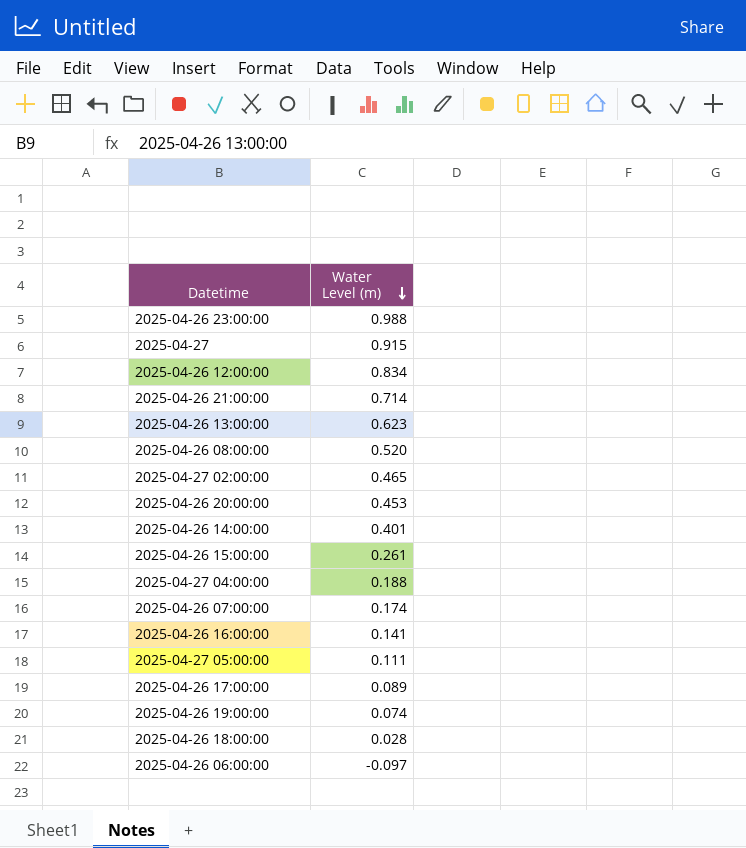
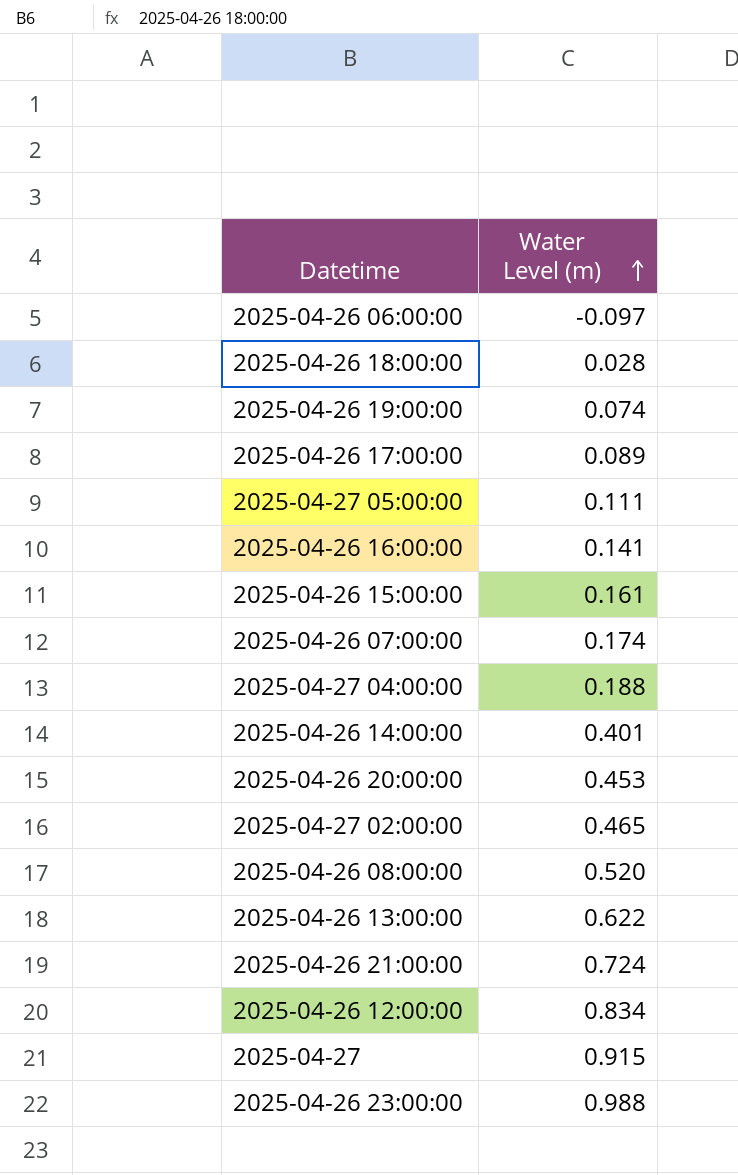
row order: Water Level (m) descending -> Water Level (m) ascending
2025-04-26 15:00:00 | Water Level (m): 0.261 -> 0.161
2025-04-26 13:00:00 | Water Level (m): 0.623 -> 0.622
2025-04-26 21:00:00 | Water Level (m): 0.714 -> 0.724

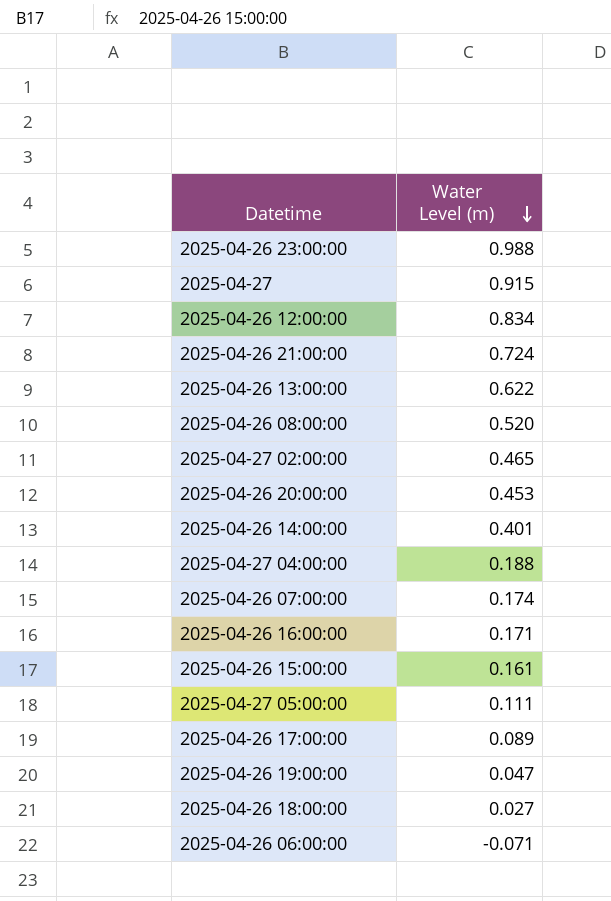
row order: Water Level (m) ascending -> Water Level (m) descending
2025-04-26 16:00:00 | Water Level (m): 0.141 -> 0.171
2025-04-26 19:00:00 | Water Level (m): 0.074 -> 0.047
2025-04-26 18:00:00 | Water Level (m): 0.028 -> 0.027
2025-04-26 06:00:00 | Water Level (m): -0.097 -> -0.071

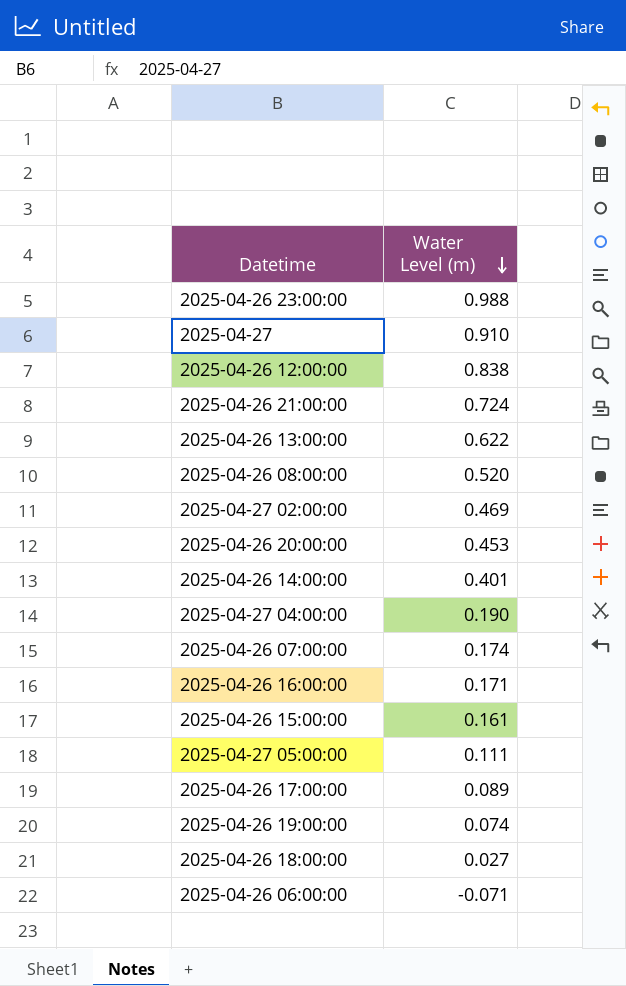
2025-04-27 | Water Level (m): 0.915 -> 0.910
2025-04-26 12:00:00 | Water Level (m): 0.834 -> 0.838
2025-04-27 02:00:00 | Water Level (m): 0.465 -> 0.469
2025-04-27 04:00:00 | Water Level (m): 0.188 -> 0.190
2025-04-26 19:00:00 | Water Level (m): 0.047 -> 0.074

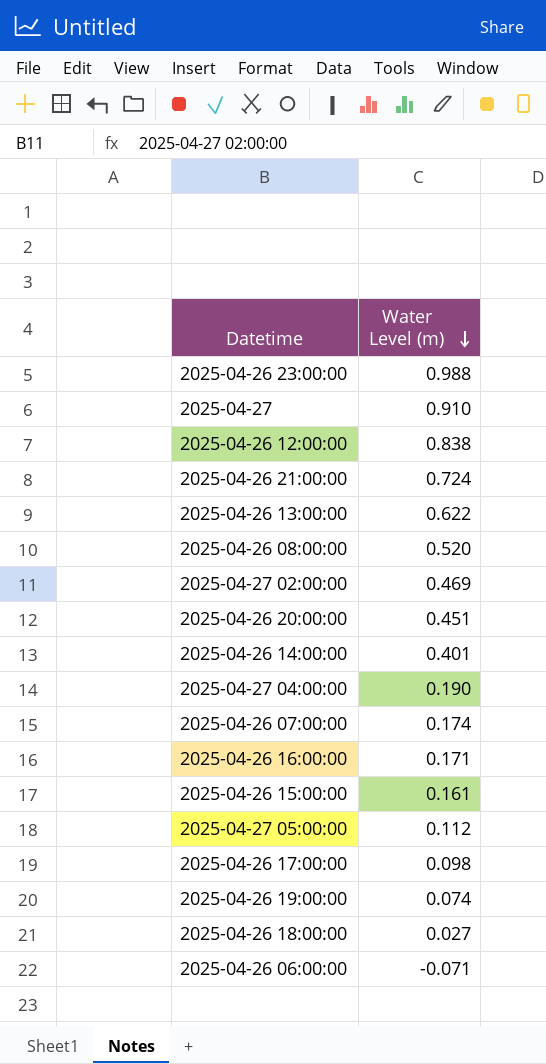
2025-04-26 20:00:00 | Water Level (m): 0.453 -> 0.451
2025-04-27 05:00:00 | Water Level (m): 0.111 -> 0.112
2025-04-26 17:00:00 | Water Level (m): 0.089 -> 0.098

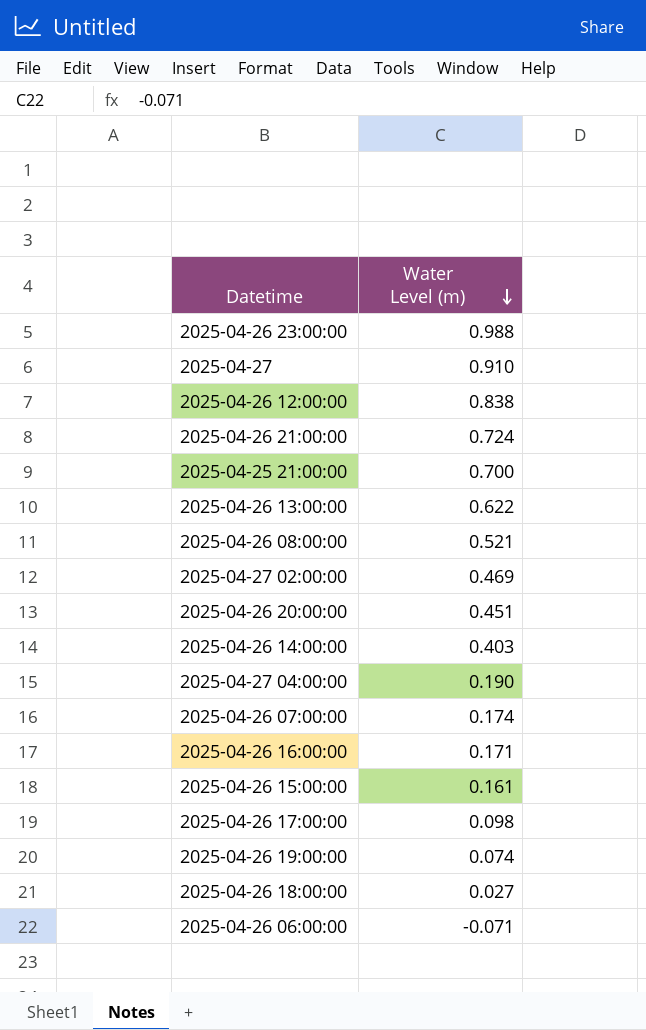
row 2025-04-27 05:00:00: 0.112 -> none
row 2025-04-25 21:00:00: none -> 0.700
2025-04-26 08:00:00 | Water Level (m): 0.520 -> 0.521
2025-04-26 14:00:00 | Water Level (m): 0.401 -> 0.403

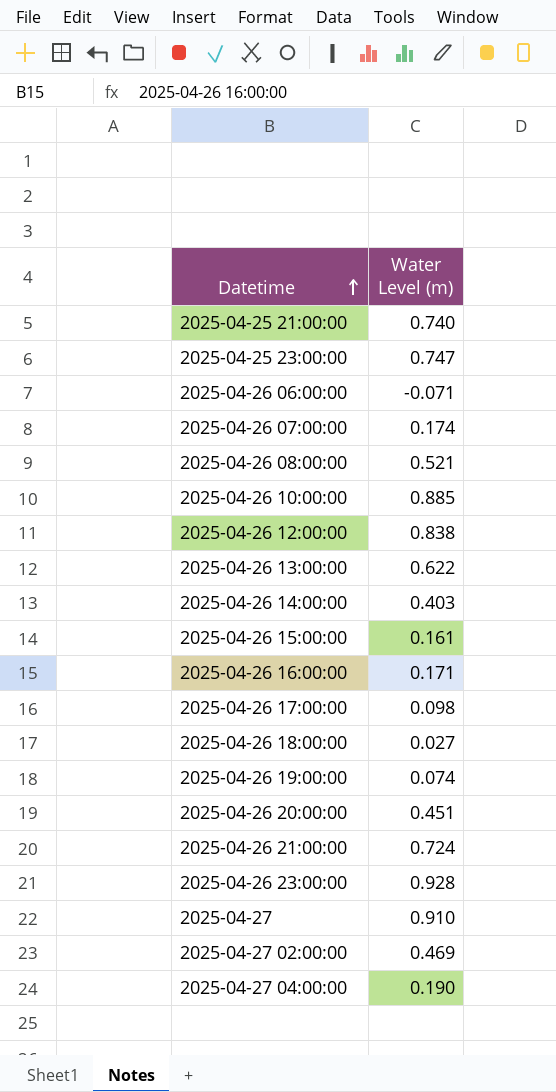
row order: Water Level (m) descending -> Datetime ascending
2025-04-25 21:00:00 | Water Level (m): 0.700 -> 0.740
row 2025-04-25 23:00:00: none -> 0.747
row 2025-04-26 10:00:00: none -> 0.885
2025-04-26 23:00:00 | Water Level (m): 0.988 -> 0.928

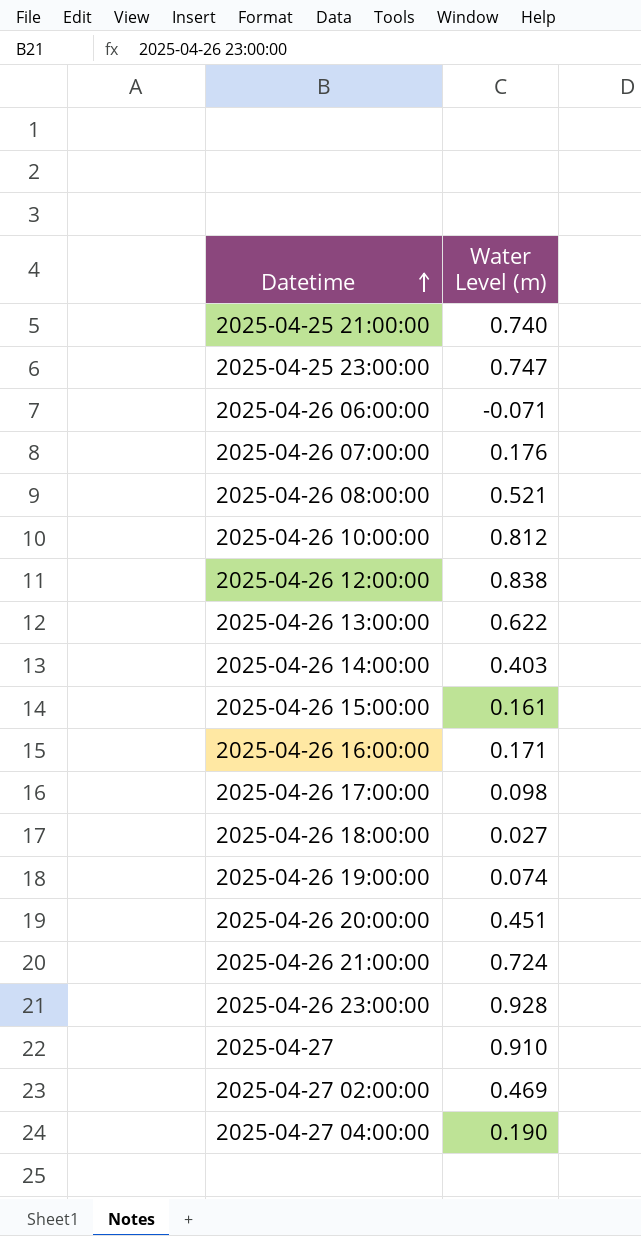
2025-04-26 07:00:00 | Water Level (m): 0.174 -> 0.176
2025-04-26 10:00:00 | Water Level (m): 0.885 -> 0.812

